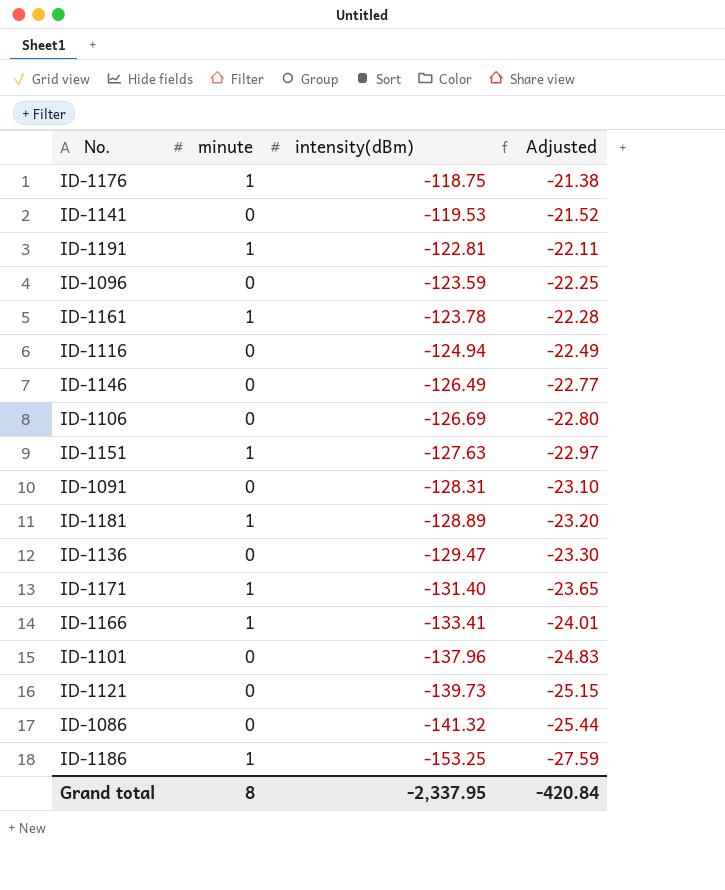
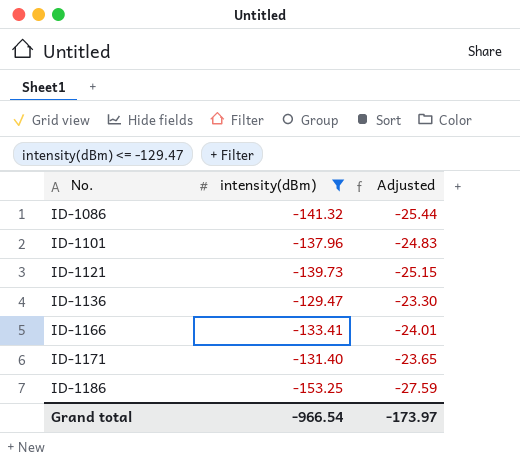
filter: none -> intensity(dBm) <= -129.47
row order: intensity(dBm) descending -> No. ascending
column minute | position: 2 -> none
Grand total | intensity(dBm): -2,337.95 -> -966.54
Grand total | Adjusted: -420.84 -> -173.97

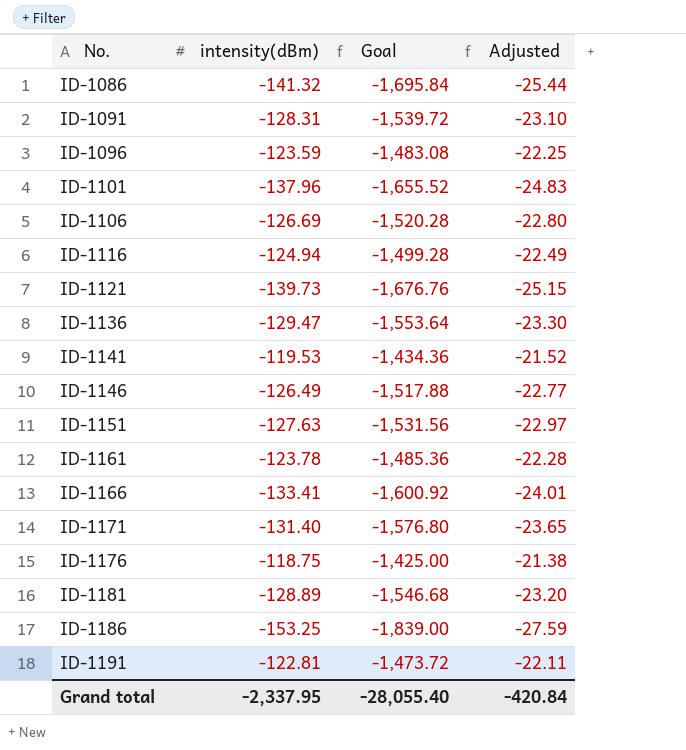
filter: intensity(dBm) <= -129.47 -> none
column Goal | formula: none -> [intensity(dBm)] * 12
Grand total | intensity(dBm): -966.54 -> -2,337.95
Grand total | Adjusted: -173.97 -> -420.84

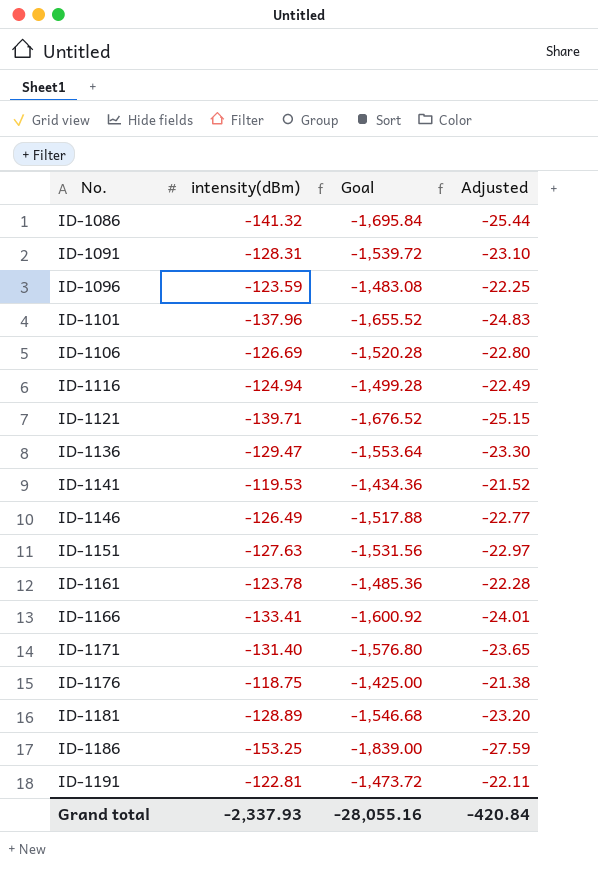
ID-1121 | intensity(dBm): -139.73 -> -139.71
ID-1121 | Goal: -1,676.76 -> -1,676.52
Grand total | intensity(dBm): -2,337.95 -> -2,337.93
Grand total | Goal: -28,055.40 -> -28,055.16

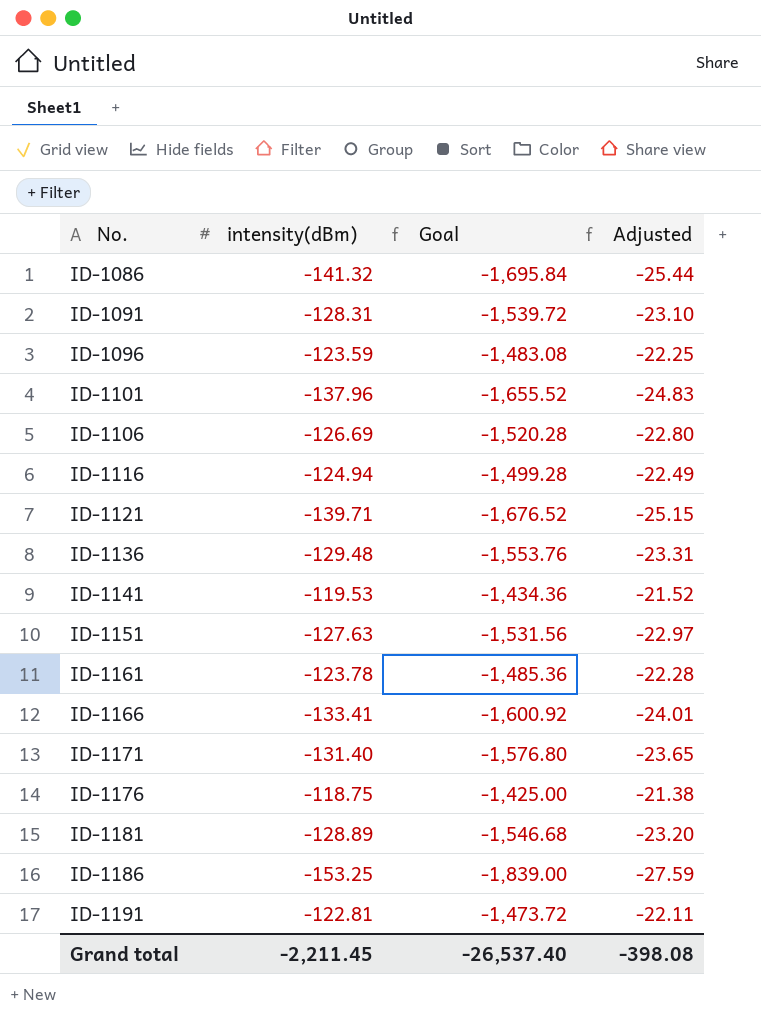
row ID-1146: -126.49 | -1,517.88 | -22.77 -> none
ID-1136 | intensity(dBm): -129.47 -> -129.48
ID-1136 | Goal: -1,553.64 -> -1,553.76
ID-1136 | Adjusted: -23.30 -> -23.31
Grand total | intensity(dBm): -2,337.93 -> -2,211.45
Grand total | Goal: -28,055.16 -> -26,537.40
Grand total | Adjusted: -420.84 -> -398.08

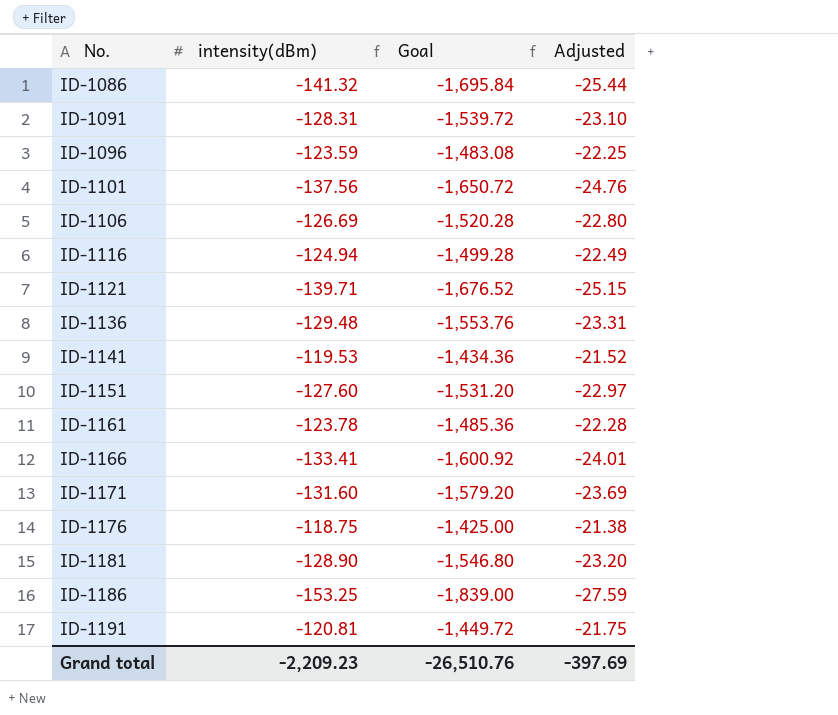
ID-1101 | intensity(dBm): -137.96 -> -137.56
ID-1101 | Goal: -1,655.52 -> -1,650.72
ID-1101 | Adjusted: -24.83 -> -24.76
ID-1151 | intensity(dBm): -127.63 -> -127.60
ID-1151 | Goal: -1,531.56 -> -1,531.20
ID-1171 | intensity(dBm): -131.40 -> -131.60
ID-1171 | Goal: -1,576.80 -> -1,579.20
ID-1171 | Adjusted: -23.65 -> -23.69
ID-1181 | intensity(dBm): -128.89 -> -128.90
ID-1181 | Goal: -1,546.68 -> -1,546.80
ID-1191 | intensity(dBm): -122.81 -> -120.81
ID-1191 | Goal: -1,473.72 -> -1,449.72
ID-1191 | Adjusted: -22.11 -> -21.75
Grand total | intensity(dBm): -2,211.45 -> -2,209.23
Grand total | Goal: -26,537.40 -> -26,510.76
Grand total | Adjusted: -398.08 -> -397.69

